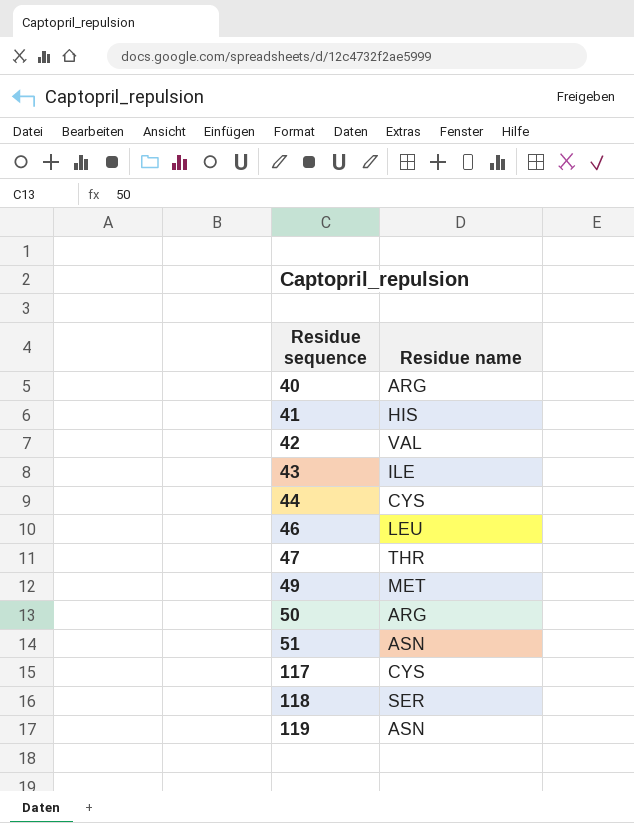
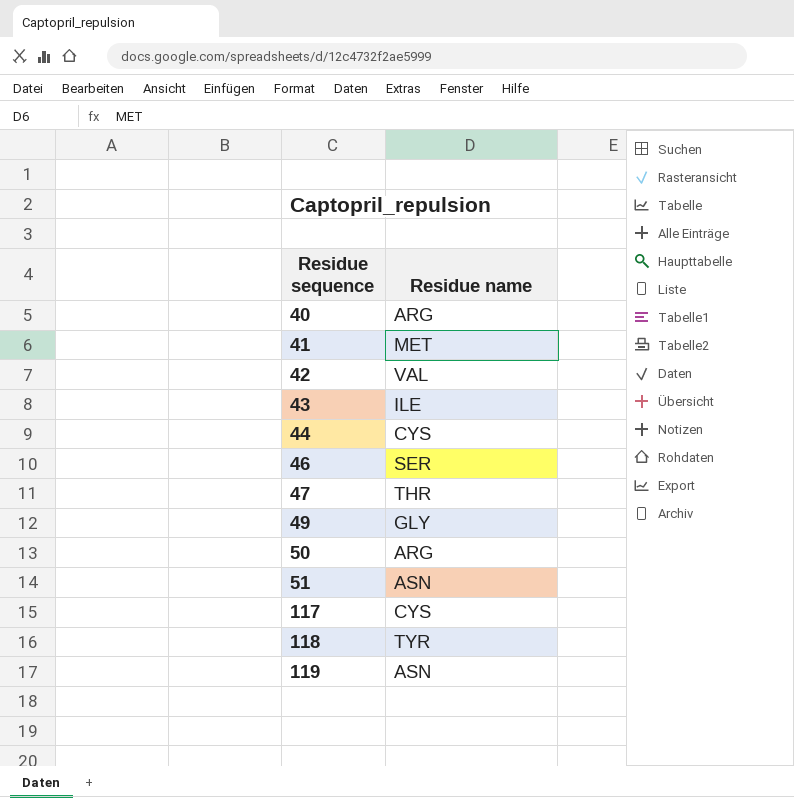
41 | Residue name: HIS -> MET
46 | Residue name: LEU -> SER
49 | Residue name: MET -> GLY
118 | Residue name: SER -> TYR

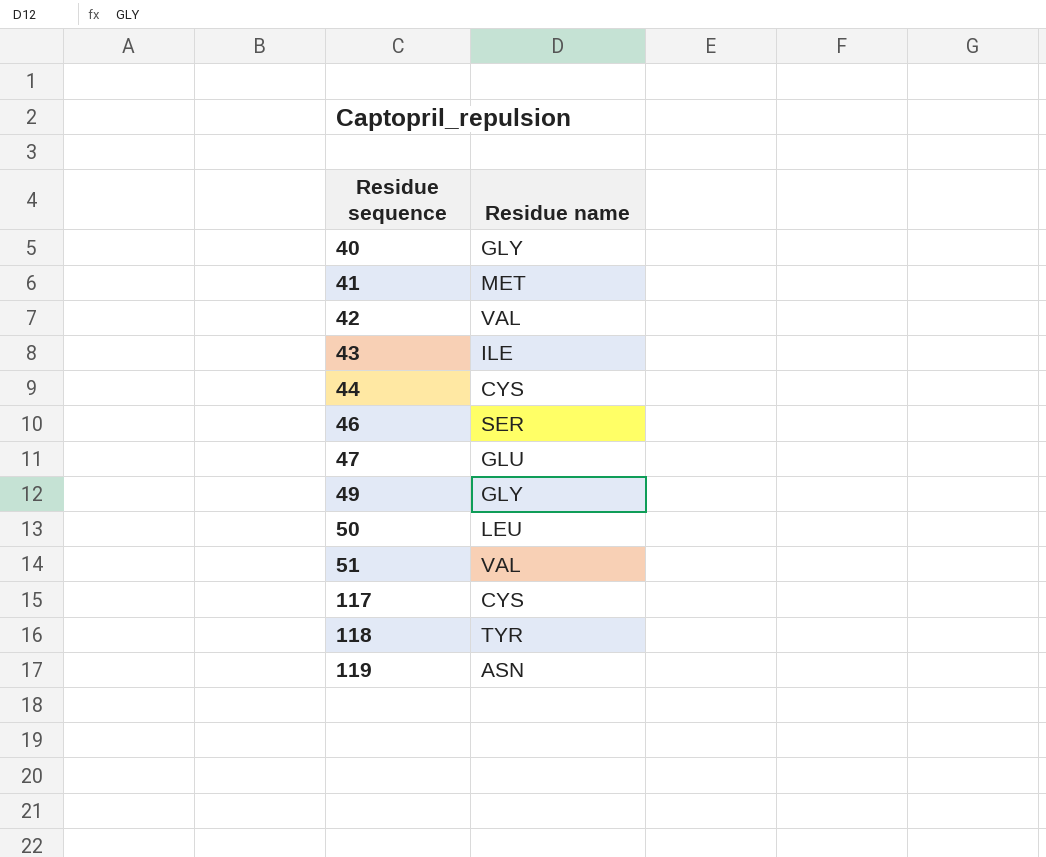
40 | Residue name: ARG -> GLY
47 | Residue name: THR -> GLU
50 | Residue name: ARG -> LEU
51 | Residue name: ASN -> VAL

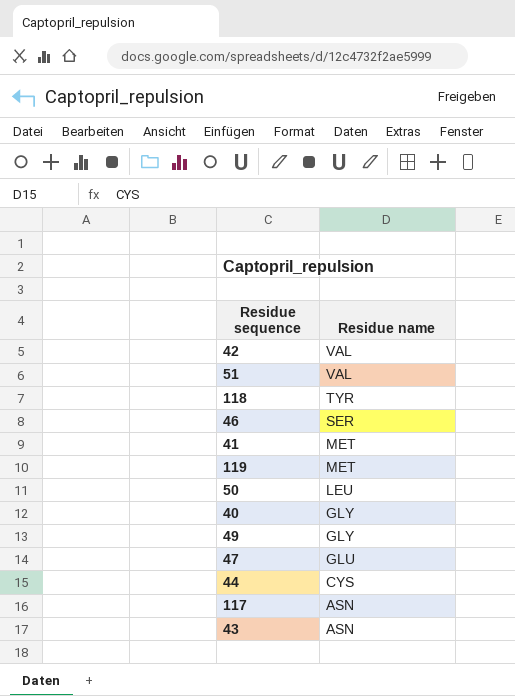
row order: Residue sequence ascending -> Residue name descending
119 | Residue name: ASN -> MET
117 | Residue name: CYS -> ASN
43 | Residue name: ILE -> ASN

